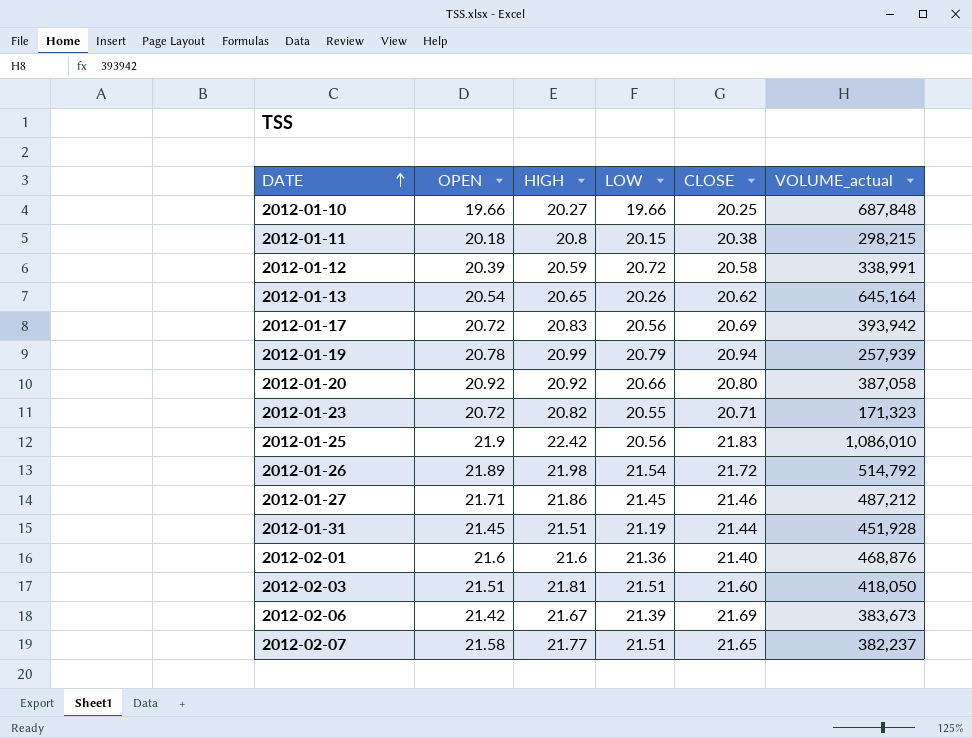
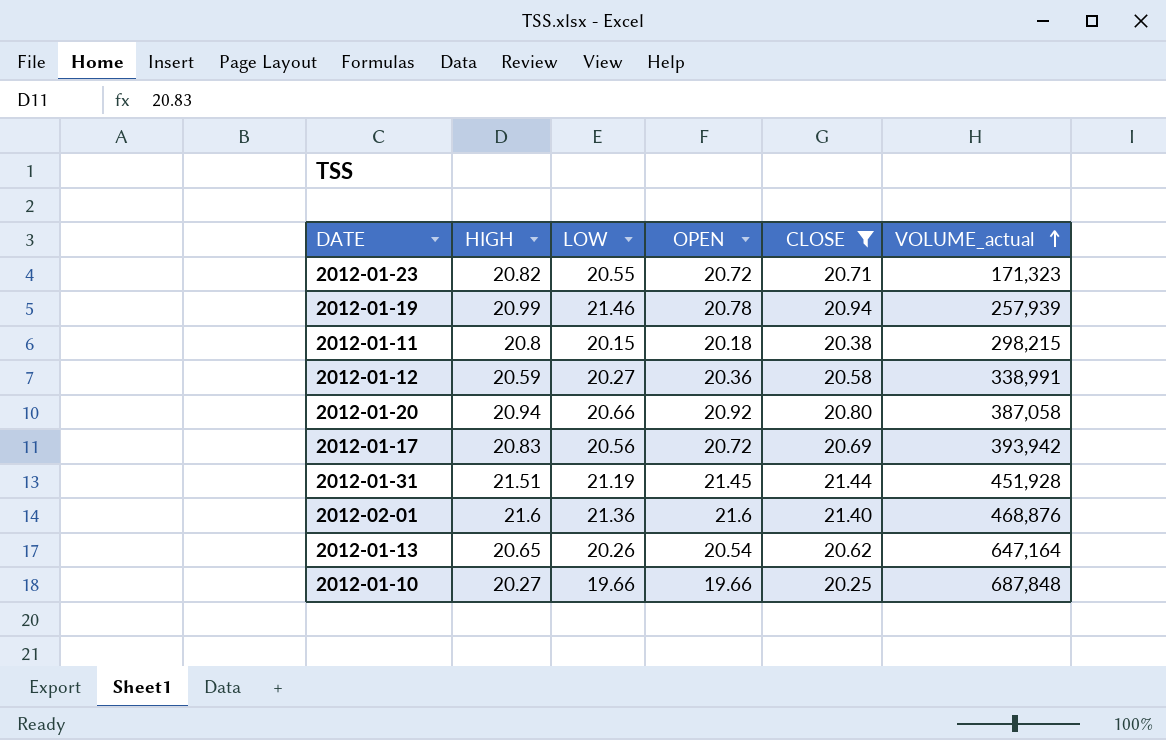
filter: none -> CLOSE <= 21.44
row order: DATE ascending -> VOLUME_actual ascending
column OPEN | position: 2 -> 4
2012-01-19 | LOW: 20.79 -> 21.46
2012-01-12 | LOW: 20.72 -> 20.27
2012-01-12 | OPEN: 20.39 -> 20.36
2012-01-20 | HIGH: 20.92 -> 20.94
2012-01-13 | VOLUME_actual: 645,164 -> 647,164

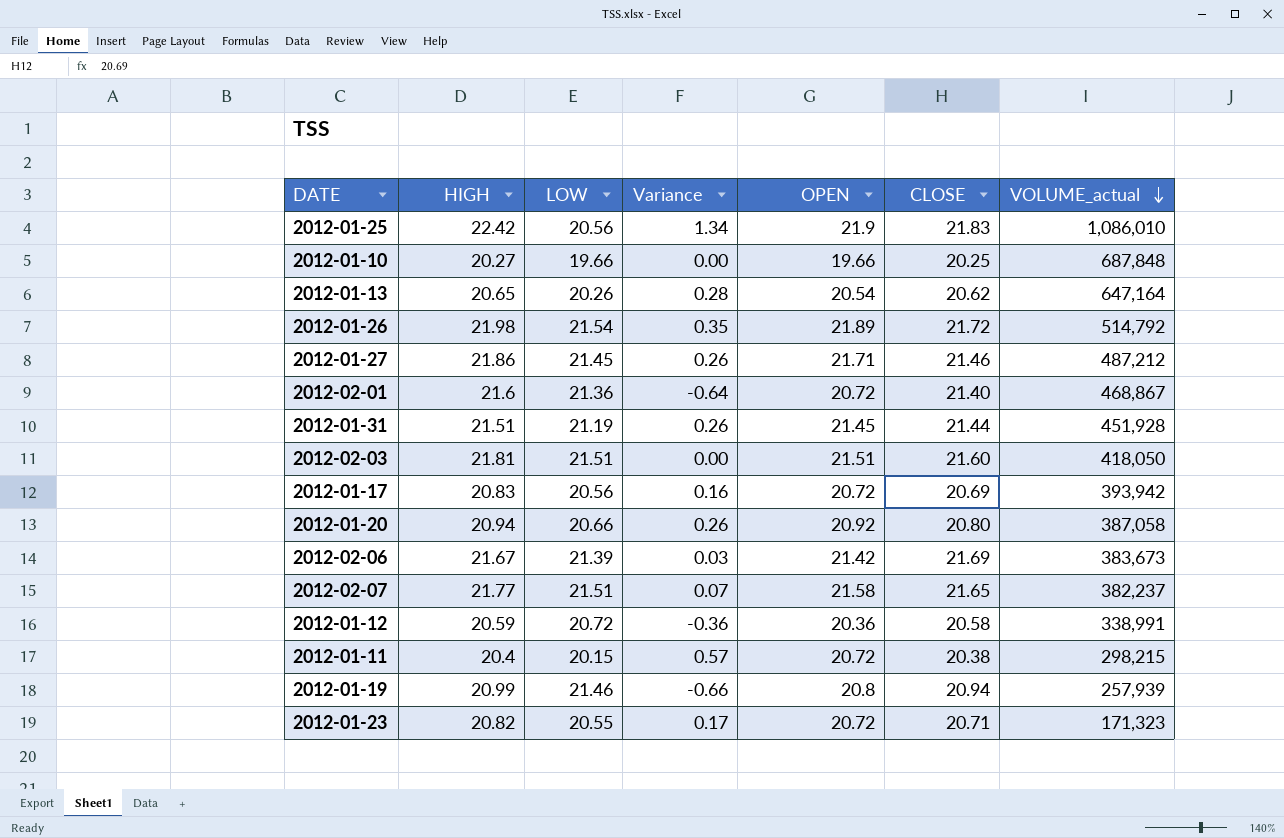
filter: CLOSE <= 21.44 -> none
row order: VOLUME_actual ascending -> VOLUME_actual descending
column Variance | formula: none -> [OPEN] - [LOW]
2012-02-01 | OPEN: 21.6 -> 20.72
2012-02-01 | VOLUME_actual: 468,876 -> 468,867
2012-01-12 | LOW: 20.27 -> 20.72
2012-01-11 | HIGH: 20.8 -> 20.4
2012-01-11 | OPEN: 20.18 -> 20.72
2012-01-19 | OPEN: 20.78 -> 20.8

